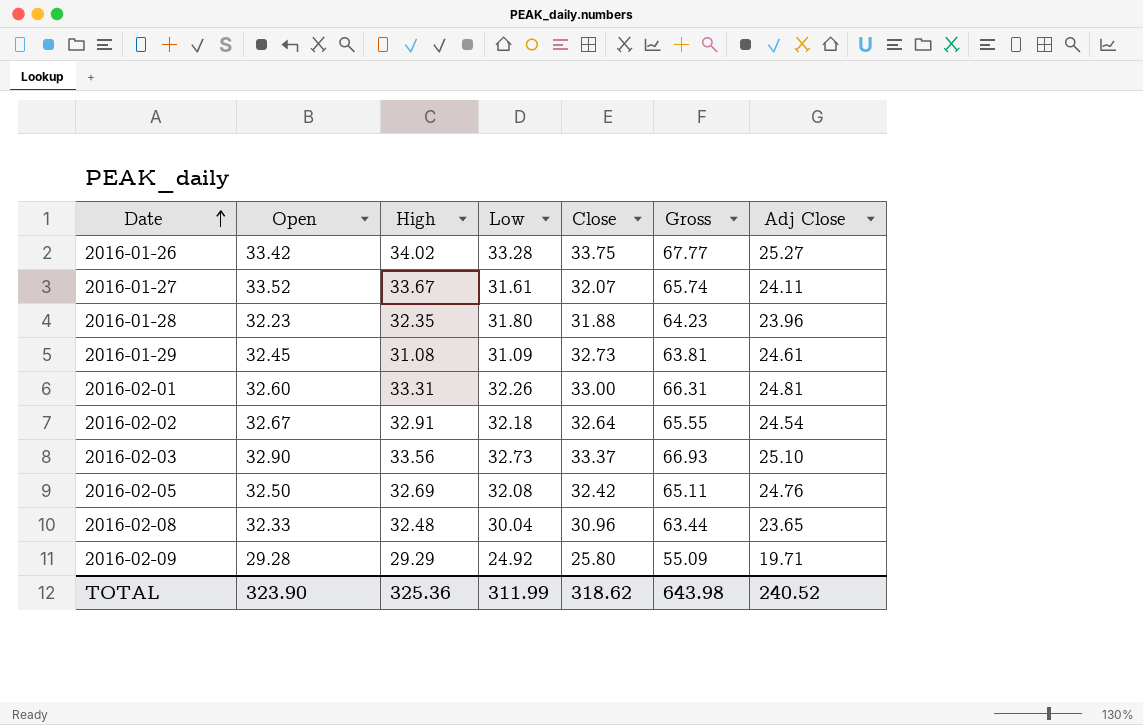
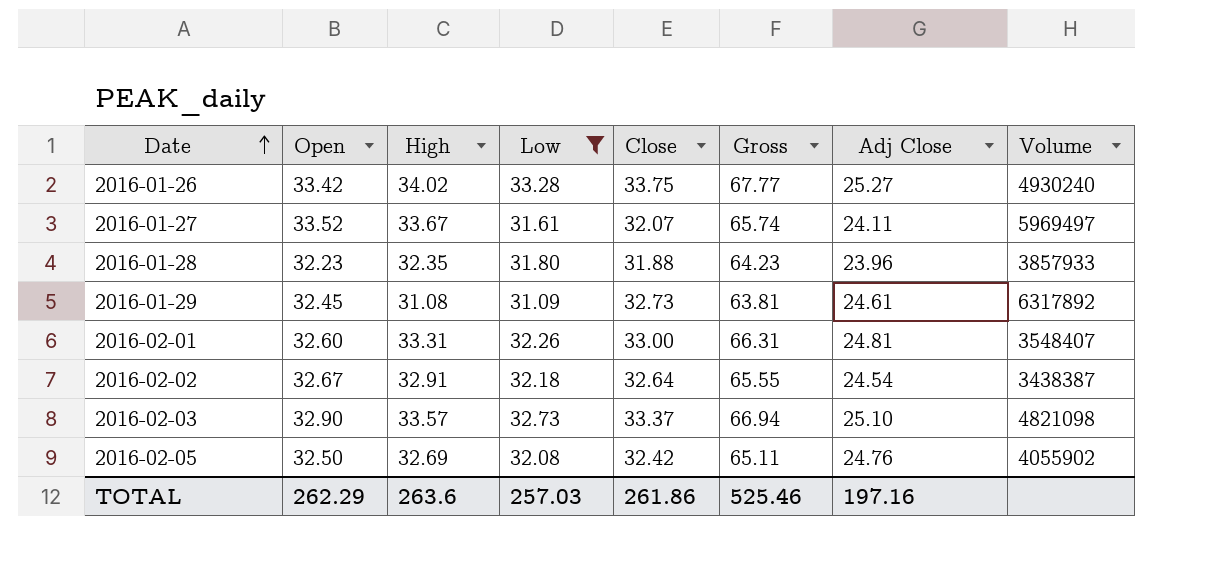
filter: none -> Low >= 31.09
column Volume | position: none -> 8
2016-02-03 | High: 33.56 -> 33.57
2016-02-03 | Gross: 66.93 -> 66.94
TOTAL | Open: 323.90 -> 262.29
TOTAL | High: 325.36 -> 263.6
TOTAL | Low: 311.99 -> 257.03
TOTAL | Close: 318.62 -> 261.86
TOTAL | Gross: 643.98 -> 525.46
TOTAL | Adj Close: 240.52 -> 197.16

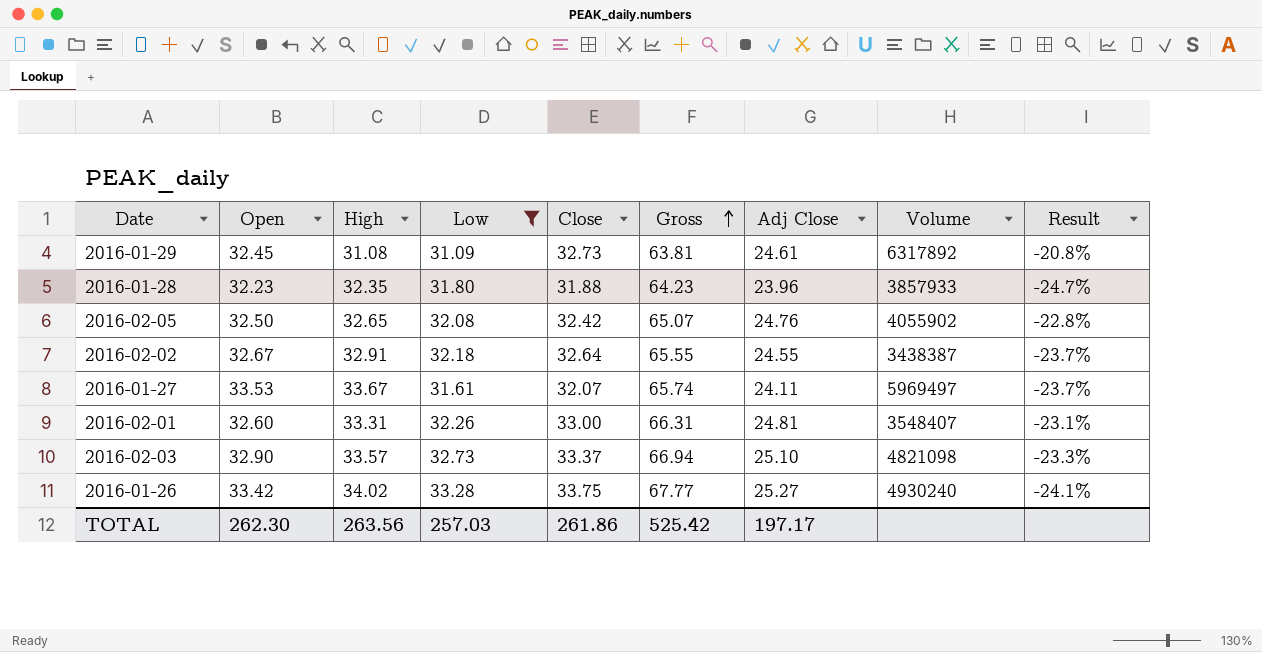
row order: Date ascending -> Gross ascending
column Result | formula: none -> ([Adj Close] - [Low]) / [Low]
2016-02-05 | High: 32.69 -> 32.65
2016-02-05 | Gross: 65.11 -> 65.07
2016-02-02 | Adj Close: 24.54 -> 24.55
2016-01-27 | Open: 33.52 -> 33.53
TOTAL | Open: 262.29 -> 262.30
TOTAL | High: 263.6 -> 263.56
TOTAL | Gross: 525.46 -> 525.42
TOTAL | Adj Close: 197.16 -> 197.17

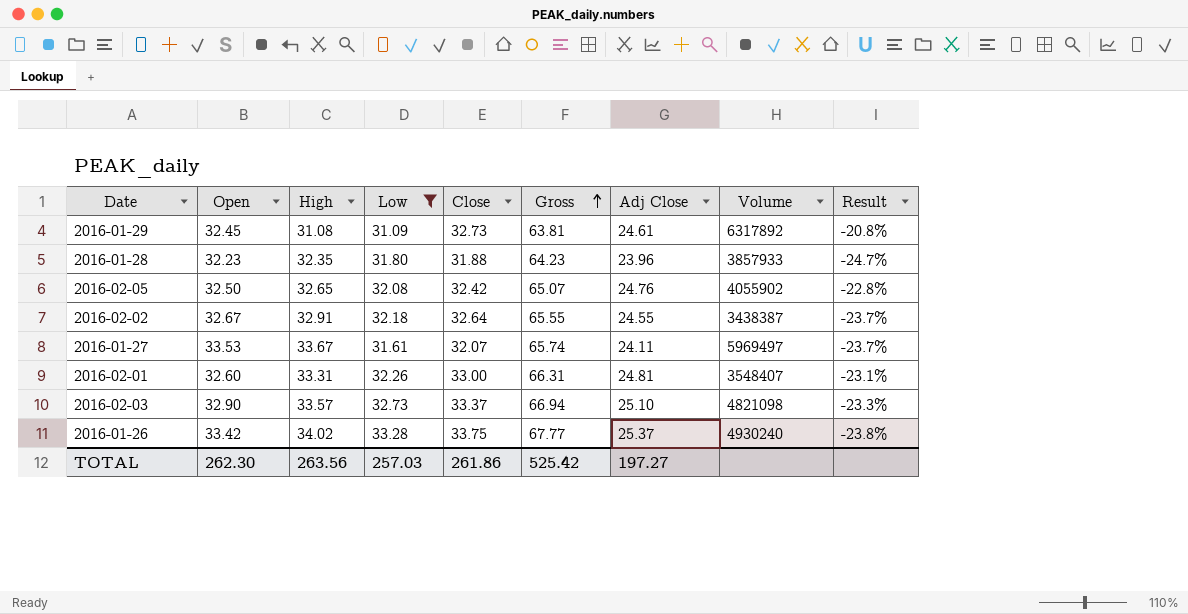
2016-01-26 | Adj Close: 25.27 -> 25.37
2016-01-26 | Result: -24.1% -> -23.8%
TOTAL | Adj Close: 197.17 -> 197.27

